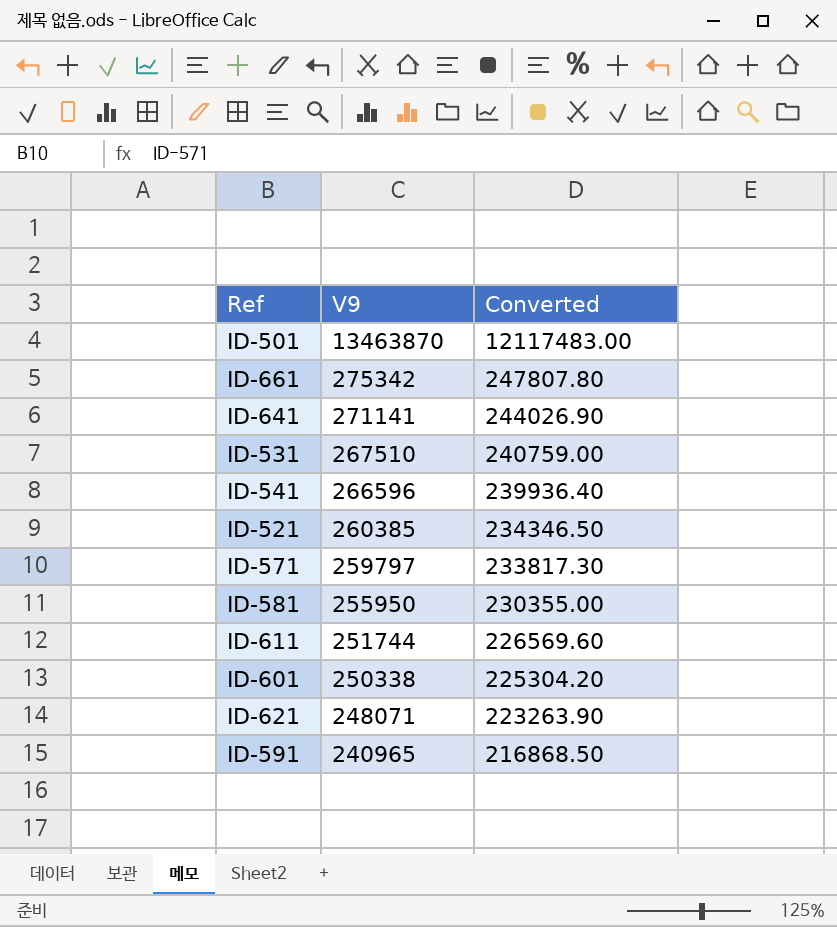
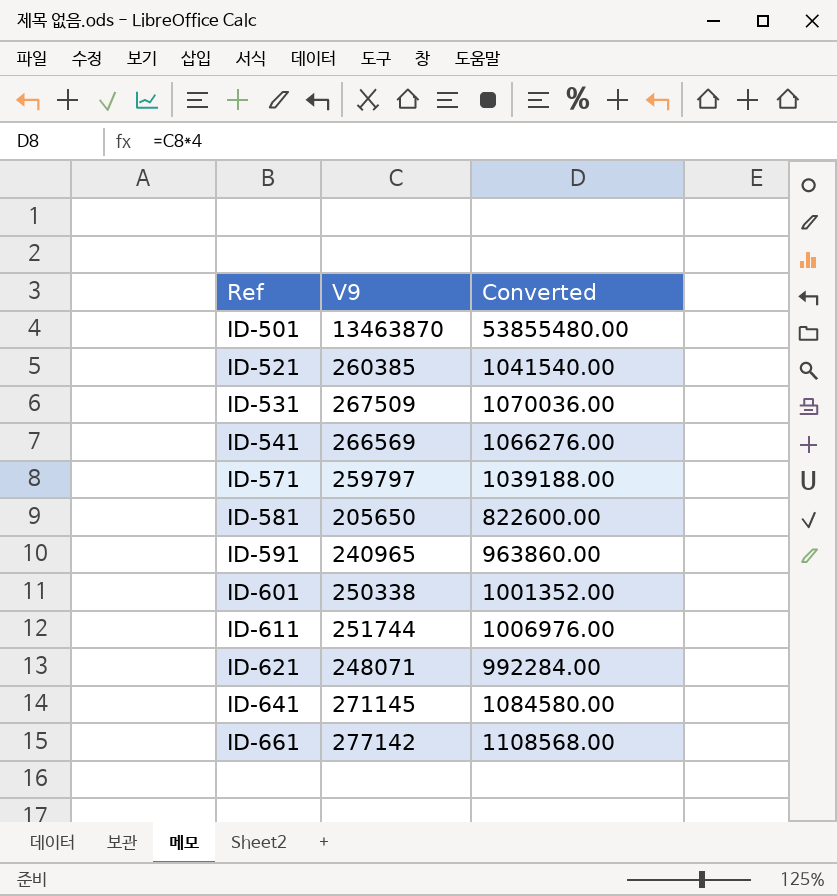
row order: V9 descending -> Ref ascending
column Converted | formula: [V9] * 0.9 -> [V9] * 4
ID-531 | V9: 267510 -> 267509
ID-541 | V9: 266596 -> 266569
ID-581 | V9: 255950 -> 205650
ID-641 | V9: 271141 -> 271145
ID-661 | V9: 275342 -> 277142

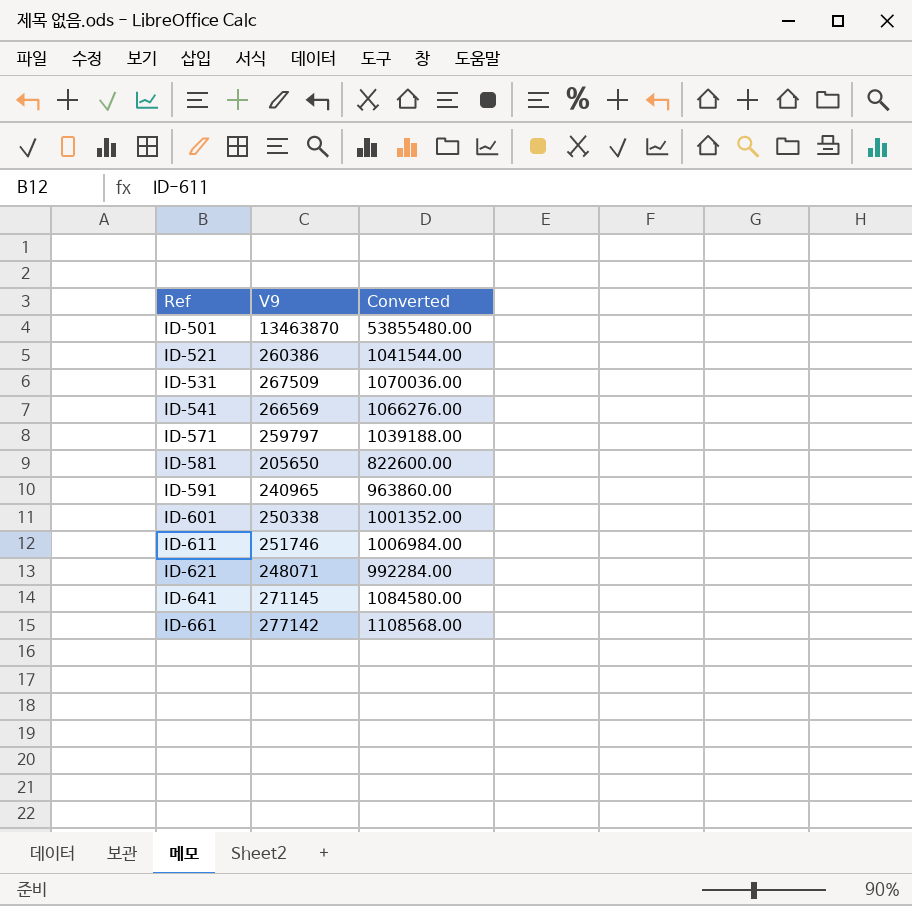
ID-521 | V9: 260385 -> 260386
ID-521 | Converted: 1041540.00 -> 1041544.00
ID-611 | V9: 251744 -> 251746
ID-611 | Converted: 1006976.00 -> 1006984.00

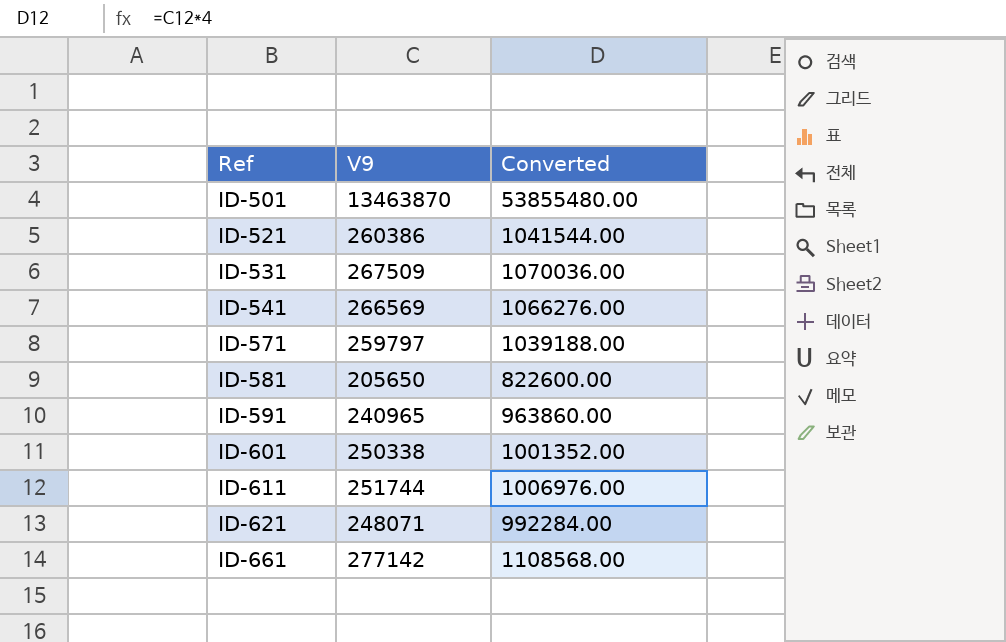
row ID-641: 271145 | 1084580.00 -> none
ID-611 | V9: 251746 -> 251744
ID-611 | Converted: 1006984.00 -> 1006976.00

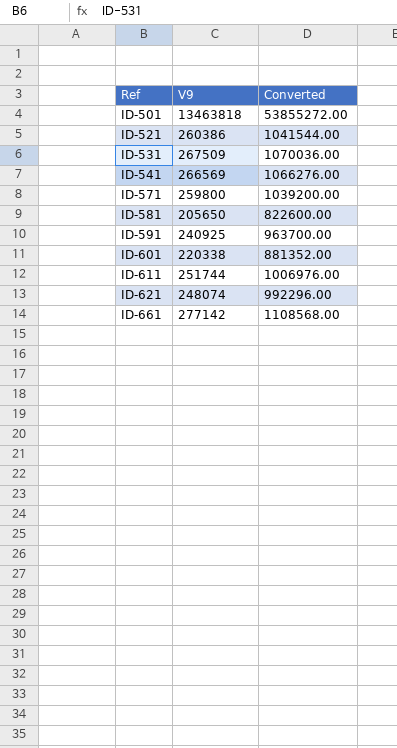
ID-501 | V9: 13463870 -> 13463818
ID-501 | Converted: 53855480.00 -> 53855272.00
ID-571 | V9: 259797 -> 259800
ID-571 | Converted: 1039188.00 -> 1039200.00
ID-591 | V9: 240965 -> 240925
ID-591 | Converted: 963860.00 -> 963700.00
ID-601 | V9: 250338 -> 220338
ID-601 | Converted: 1001352.00 -> 881352.00
ID-621 | V9: 248071 -> 248074
ID-621 | Converted: 992284.00 -> 992296.00

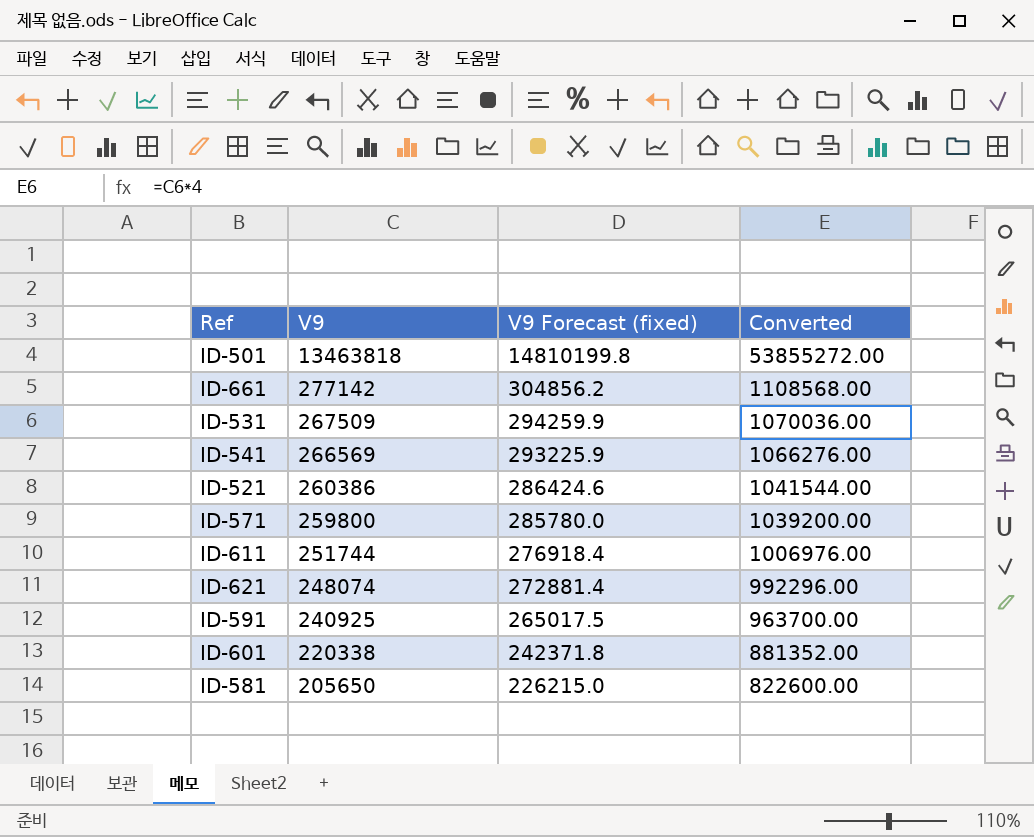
row order: Ref ascending -> V9 descending
column V9 Forecast (fixed) | formula: none -> [V9] * 1.1

